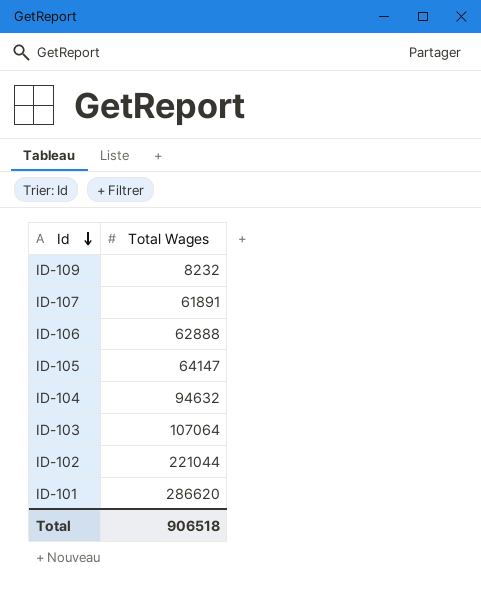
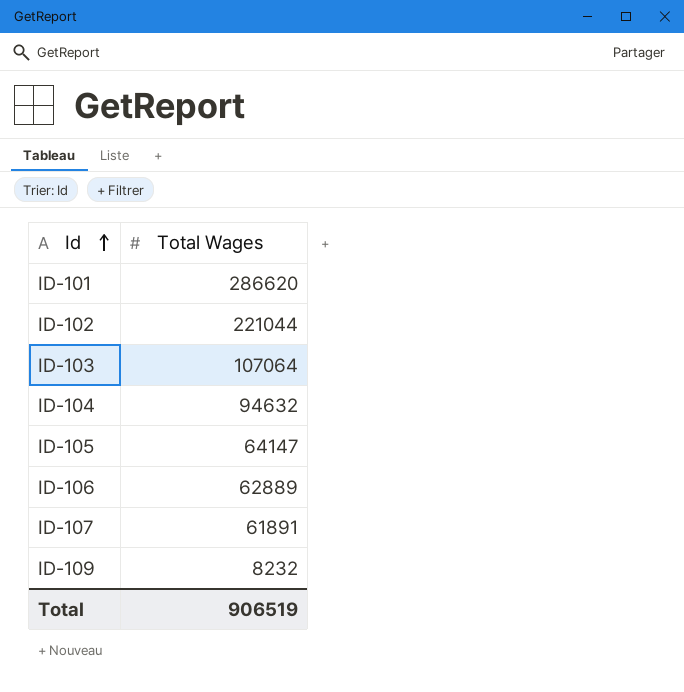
row order: Id descending -> Id ascending
ID-106 | Total Wages: 62888 -> 62889
Total | Total Wages: 906518 -> 906519

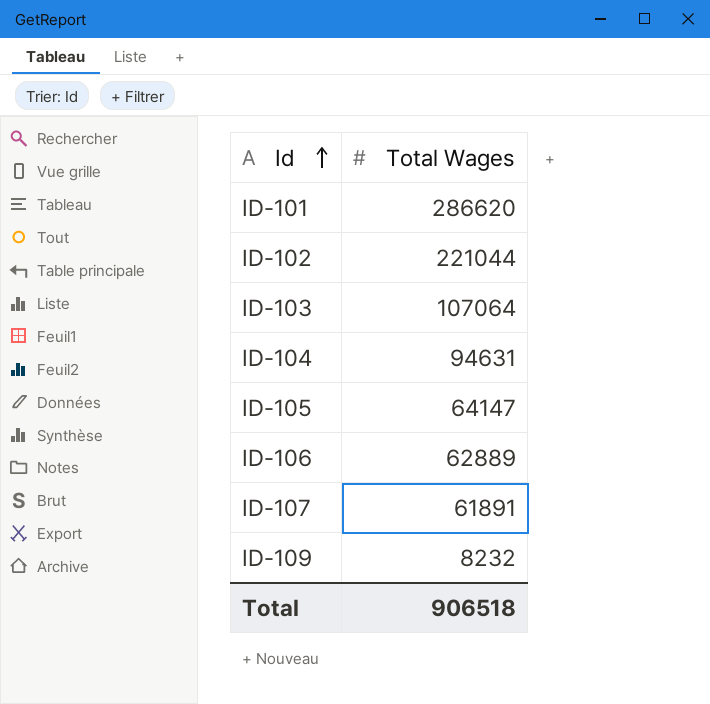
ID-104 | Total Wages: 94632 -> 94631
Total | Total Wages: 906519 -> 906518

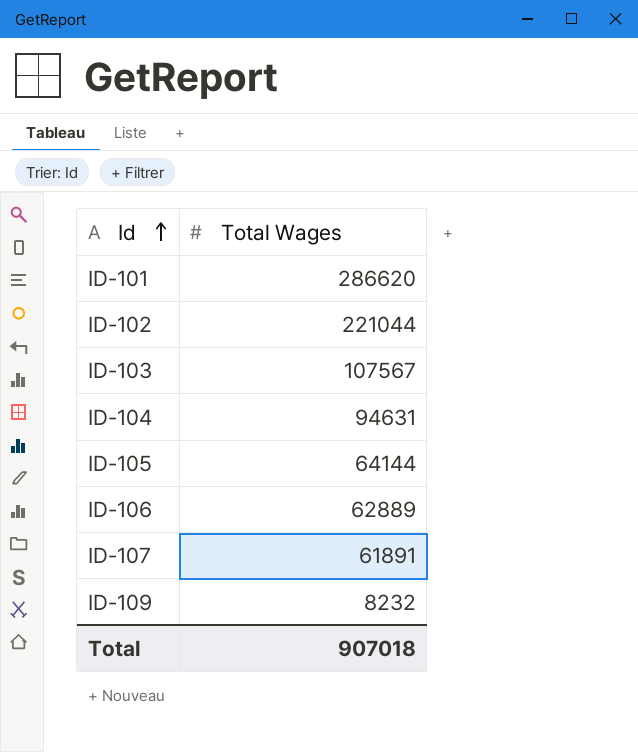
ID-103 | Total Wages: 107064 -> 107567
ID-105 | Total Wages: 64147 -> 64144
Total | Total Wages: 906518 -> 907018

